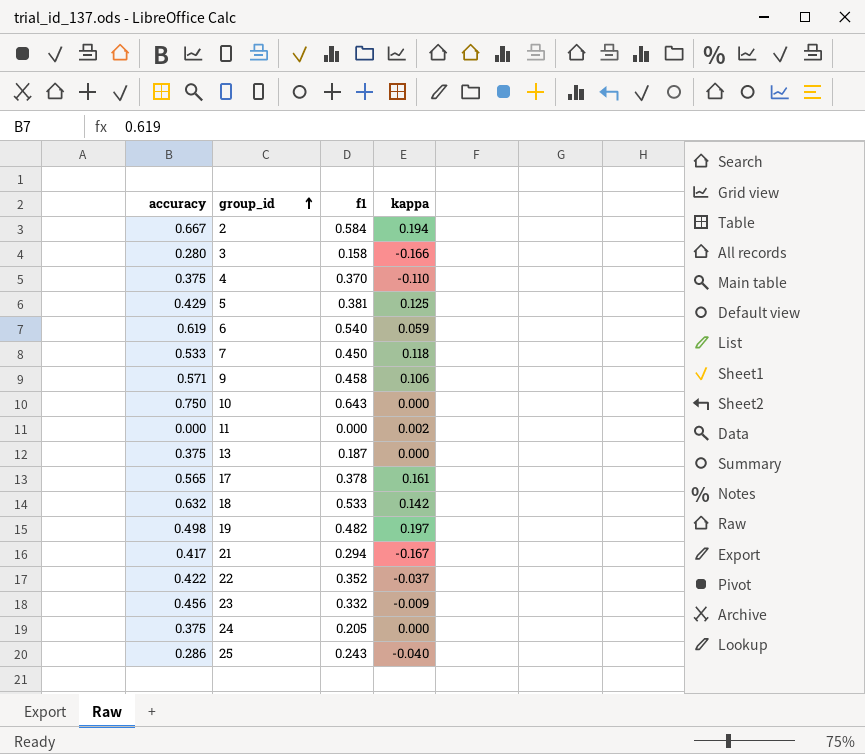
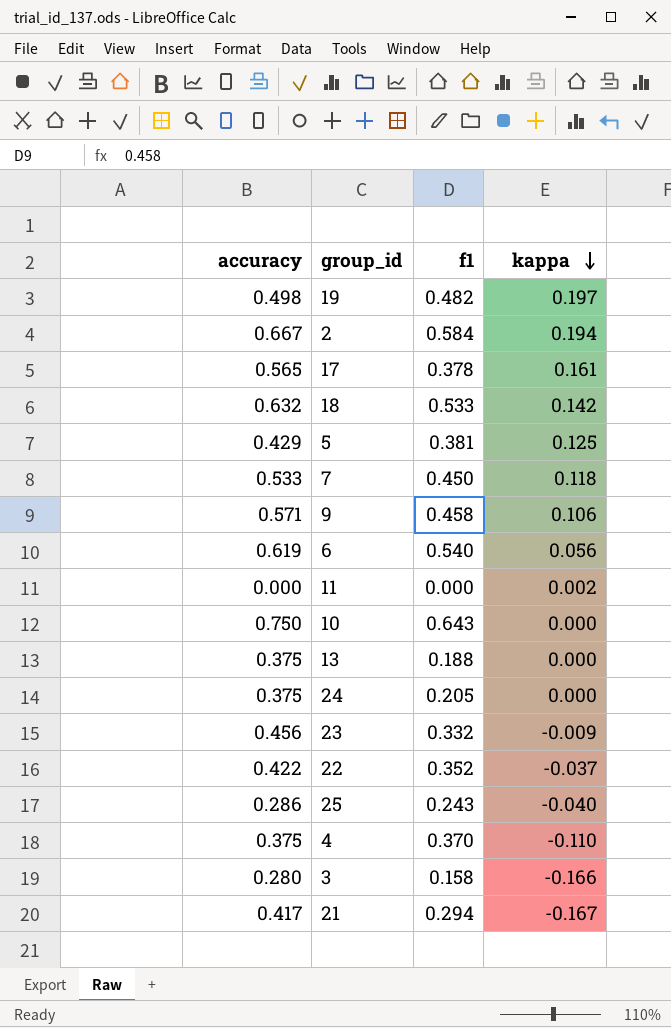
row order: group_id ascending -> kappa descending
6 | kappa: 0.059 -> 0.056
13 | f1: 0.187 -> 0.188

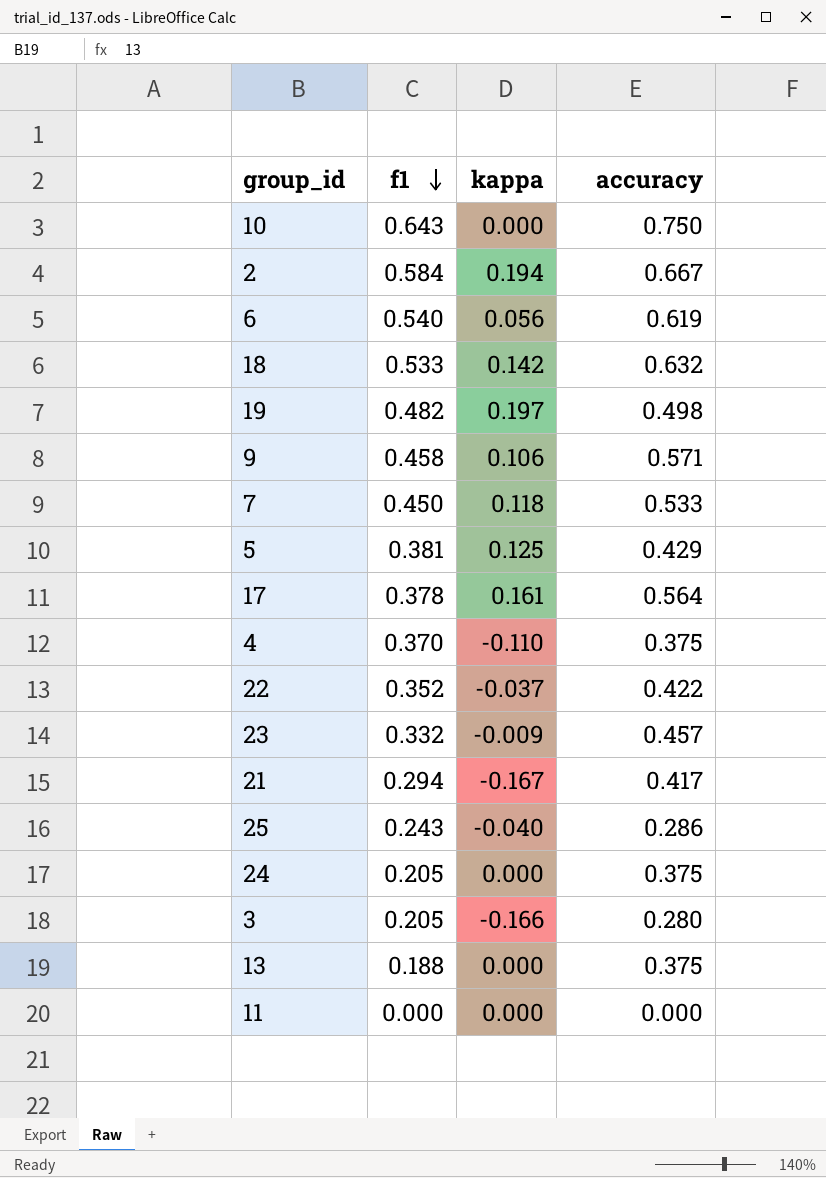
row order: kappa descending -> f1 descending
column accuracy | position: 1 -> 4
17 | accuracy: 0.565 -> 0.564
23 | accuracy: 0.456 -> 0.457
3 | f1: 0.158 -> 0.205
11 | kappa: 0.002 -> 0.000

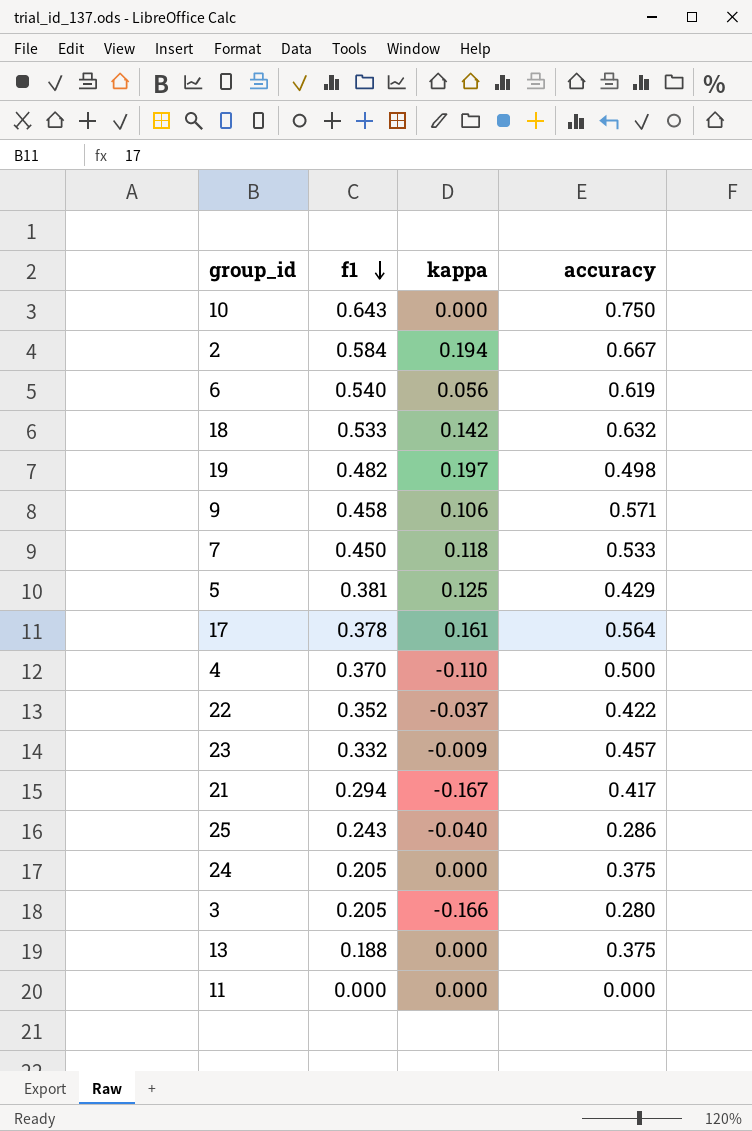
4 | accuracy: 0.375 -> 0.500

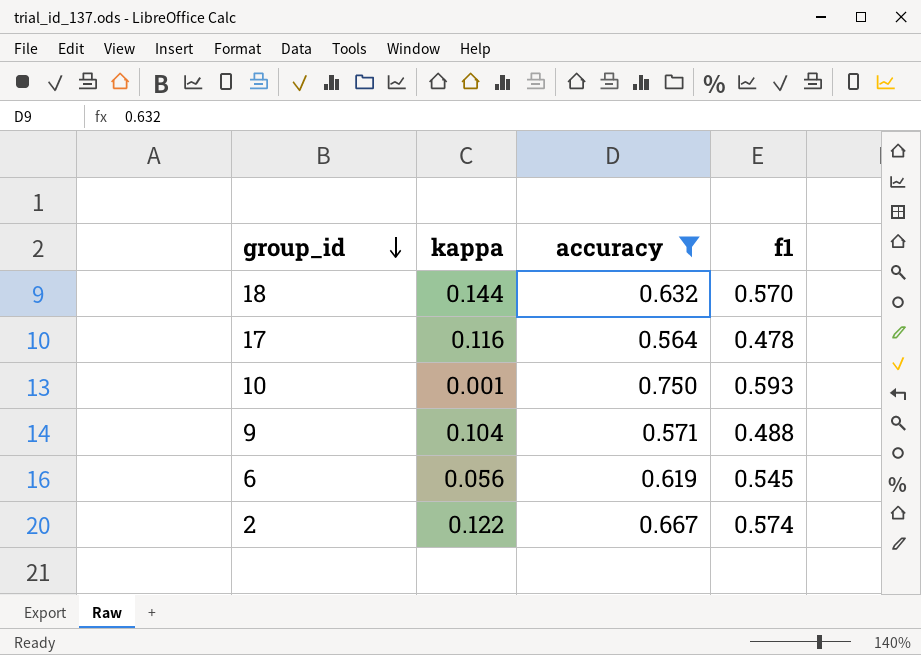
filter: none -> accuracy >= 0.564
row order: f1 descending -> group_id descending
column f1 | position: 2 -> 4
18 | kappa: 0.142 -> 0.144
18 | f1: 0.533 -> 0.570
17 | kappa: 0.161 -> 0.116
17 | f1: 0.378 -> 0.478
10 | kappa: 0.000 -> 0.001
10 | f1: 0.643 -> 0.593
9 | kappa: 0.106 -> 0.104
9 | f1: 0.458 -> 0.488
6 | f1: 0.540 -> 0.545
2 | kappa: 0.194 -> 0.122
2 | f1: 0.584 -> 0.574

